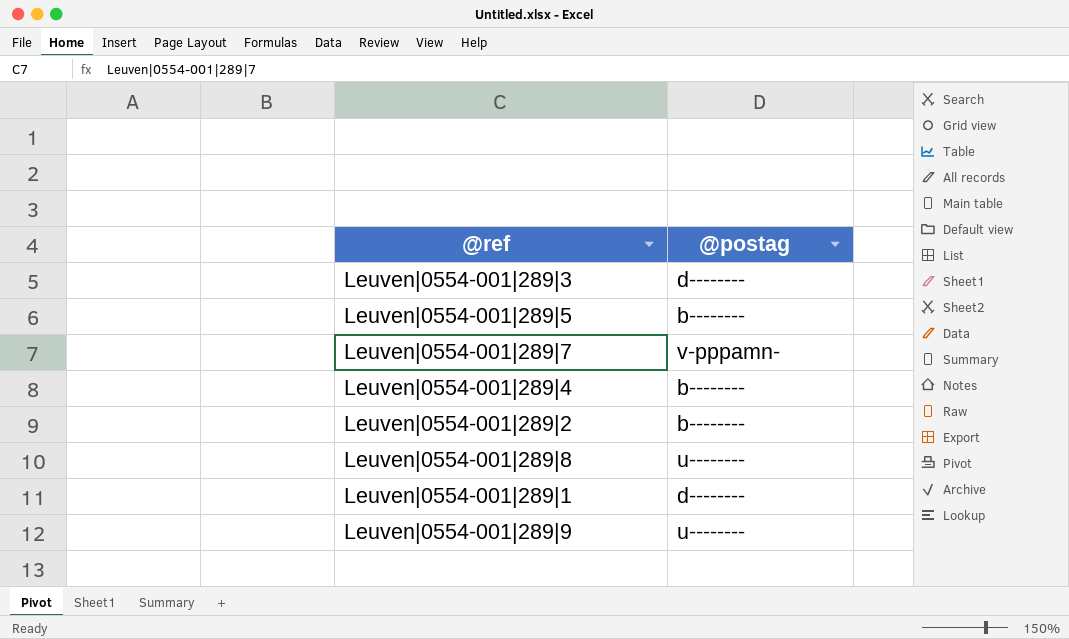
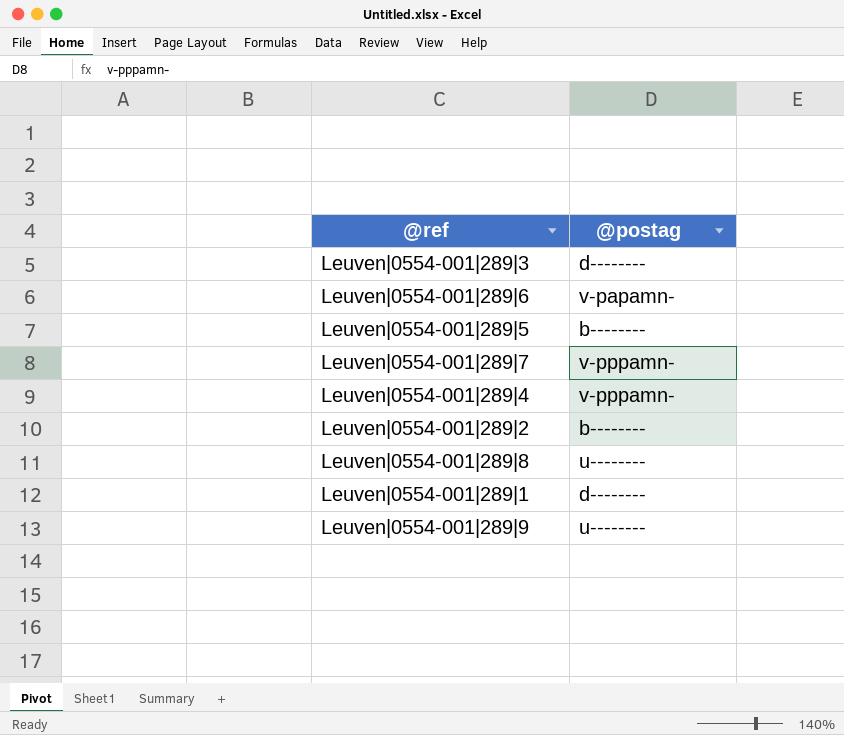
row Leuven|0554-001|289|6: none -> v-papamn-
Leuven|0554-001|289|4 | @postag: b-------- -> v-pppamn-

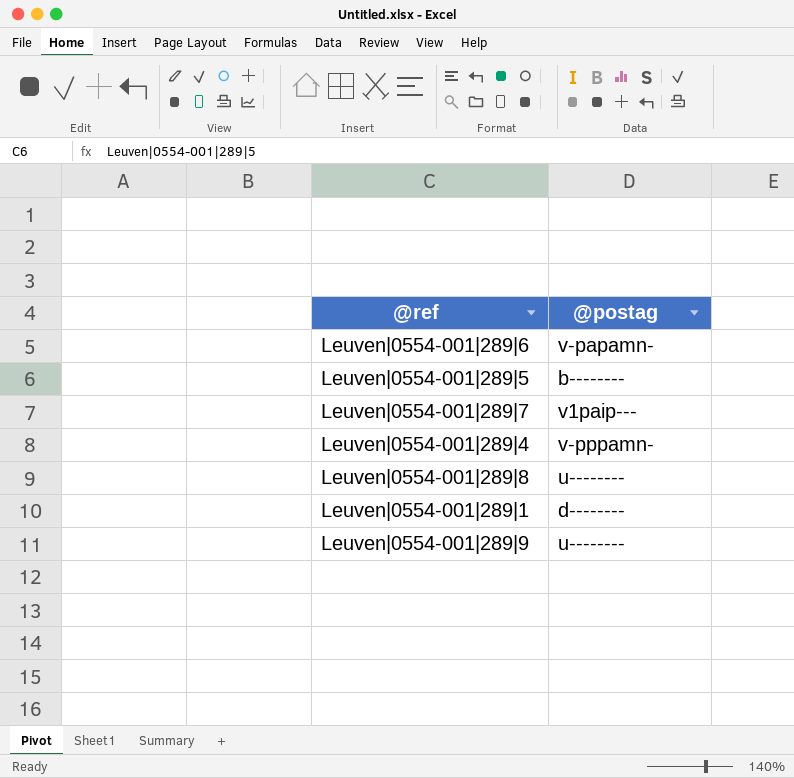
row Leuven|0554-001|289|3: d-------- -> none
row Leuven|0554-001|289|2: b-------- -> none
Leuven|0554-001|289|7 | @postag: v-pppamn- -> v1paip---

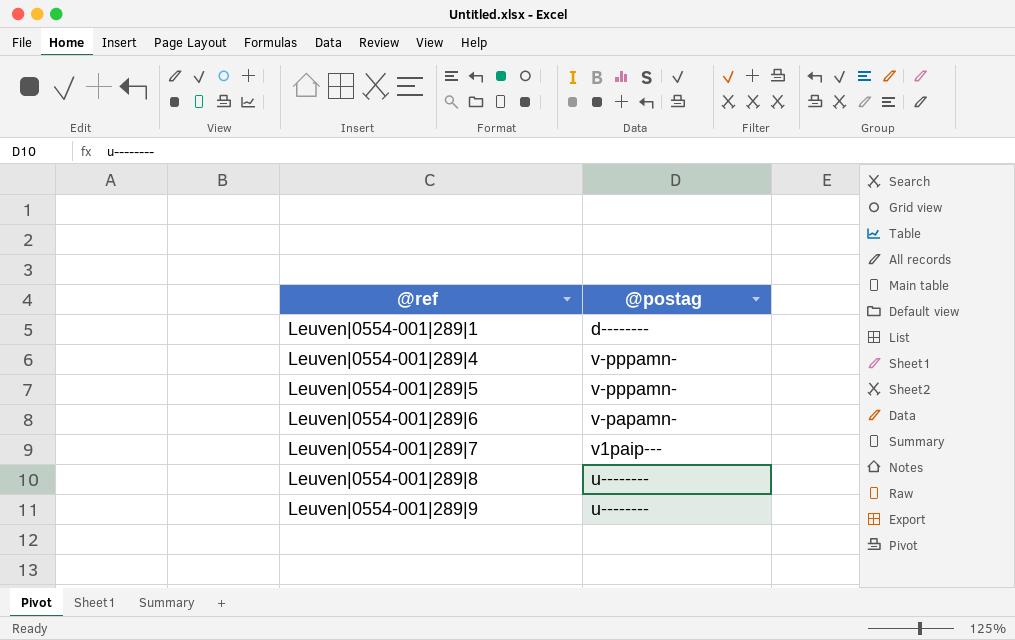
row order: none -> @ref ascending
Leuven|0554-001|289|5 | @postag: b-------- -> v-pppamn-

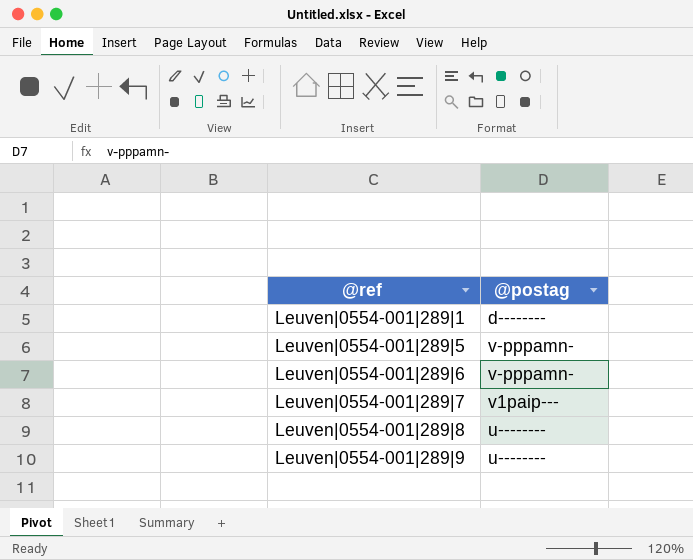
row Leuven|0554-001|289|4: v-pppamn- -> none
Leuven|0554-001|289|6 | @postag: v-papamn- -> v-pppamn-

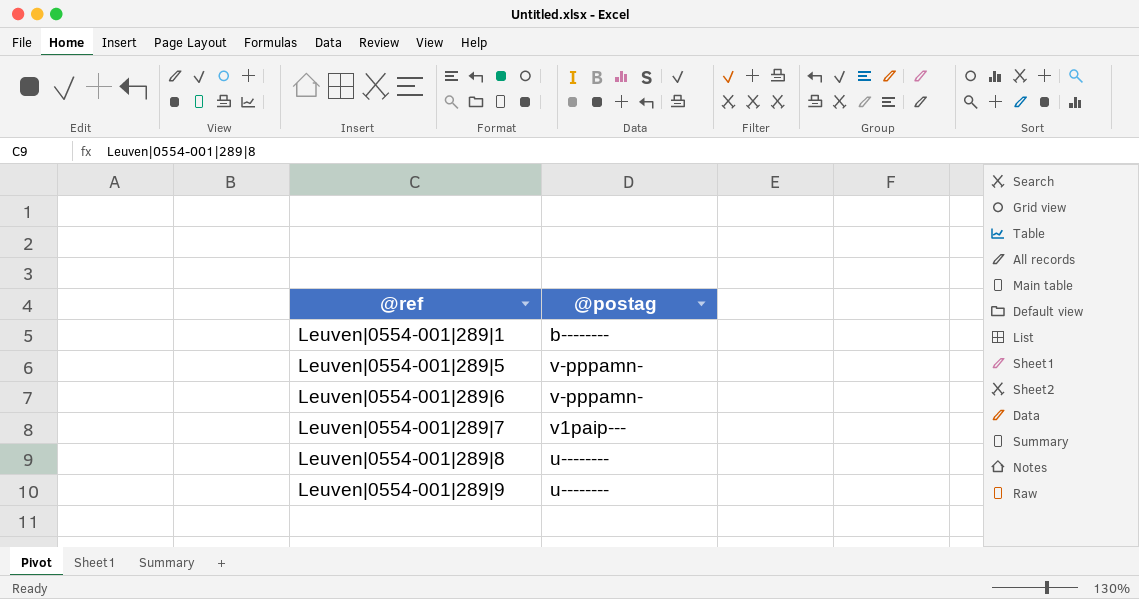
Leuven|0554-001|289|1 | @postag: d-------- -> b--------

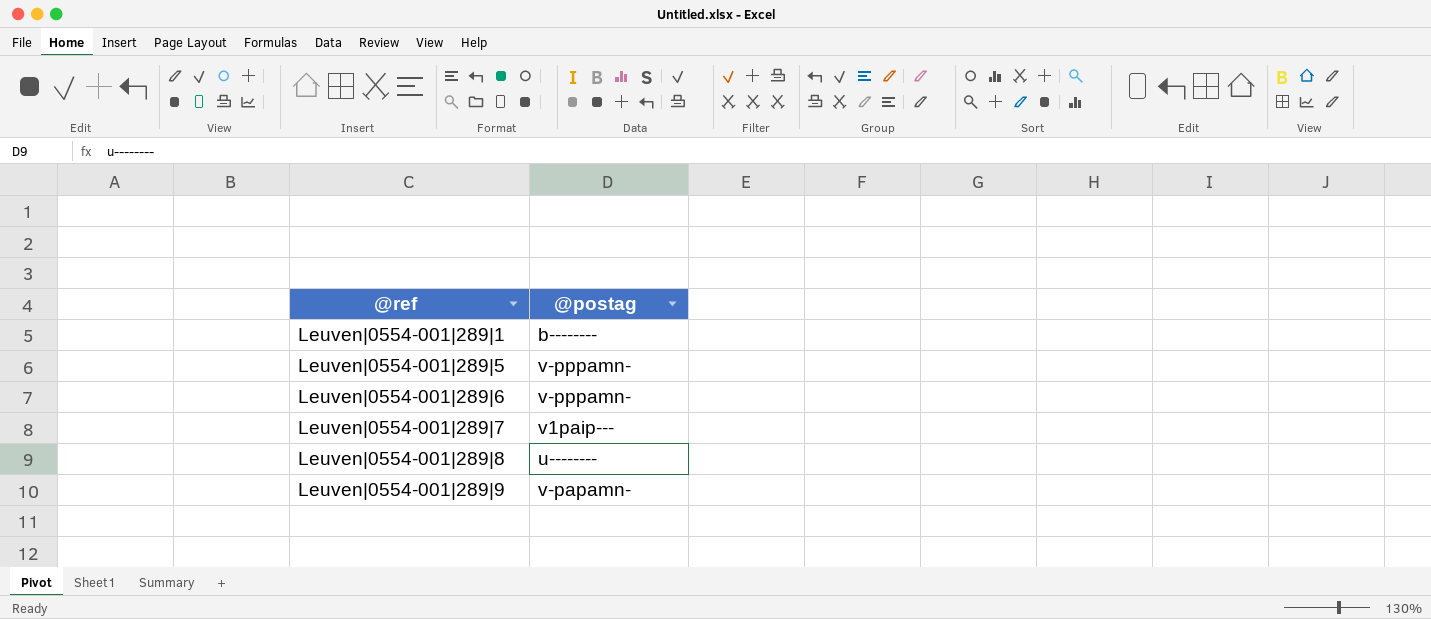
Leuven|0554-001|289|9 | @postag: u-------- -> v-papamn-

